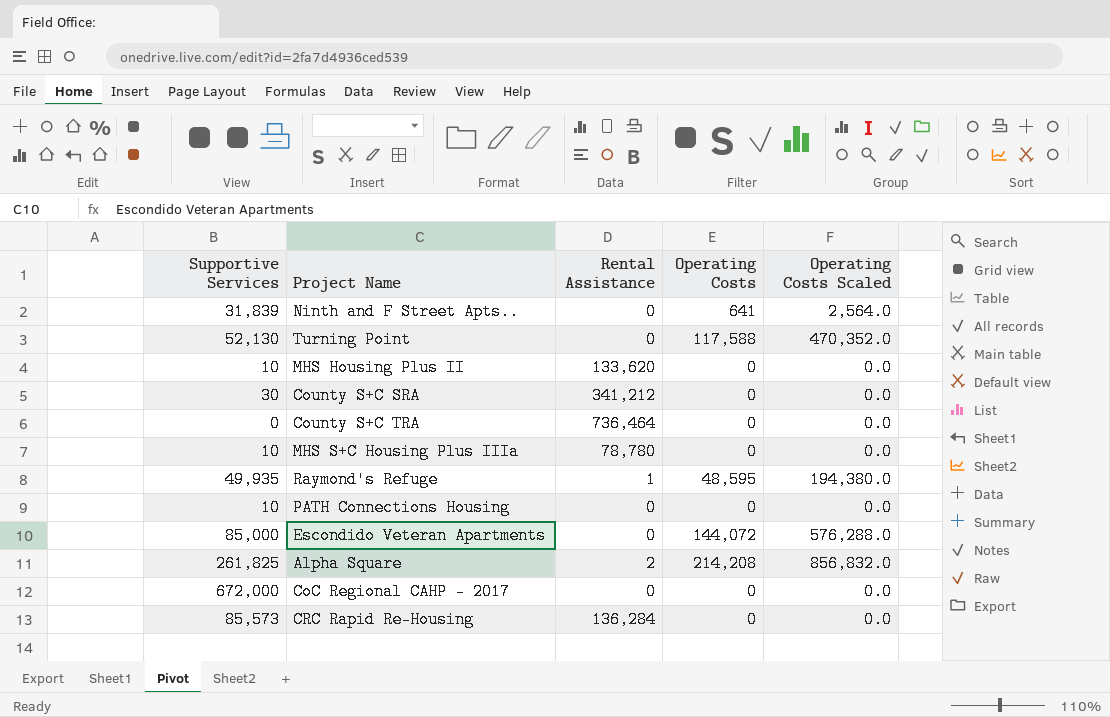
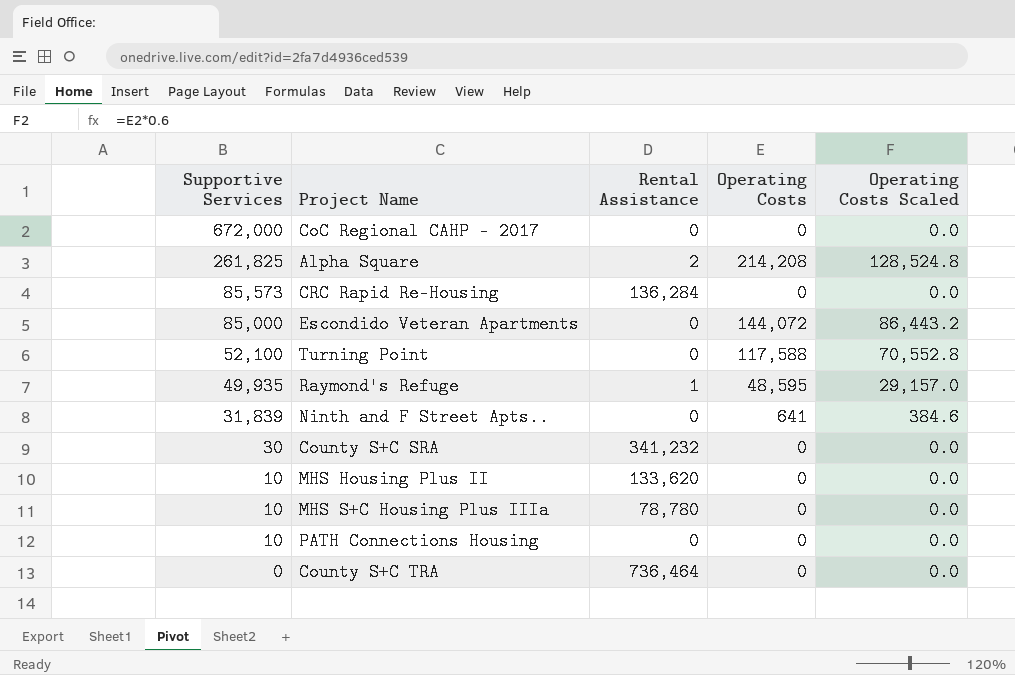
row order: none -> Supportive Services descending
column Operating Costs Scaled | formula: [Operating Costs] * 4 -> [Operating Costs] * 0.6
Turning Point | Supportive Services: 52,130 -> 52,100
County S+C SRA | Rental Assistance: 341,212 -> 341,232

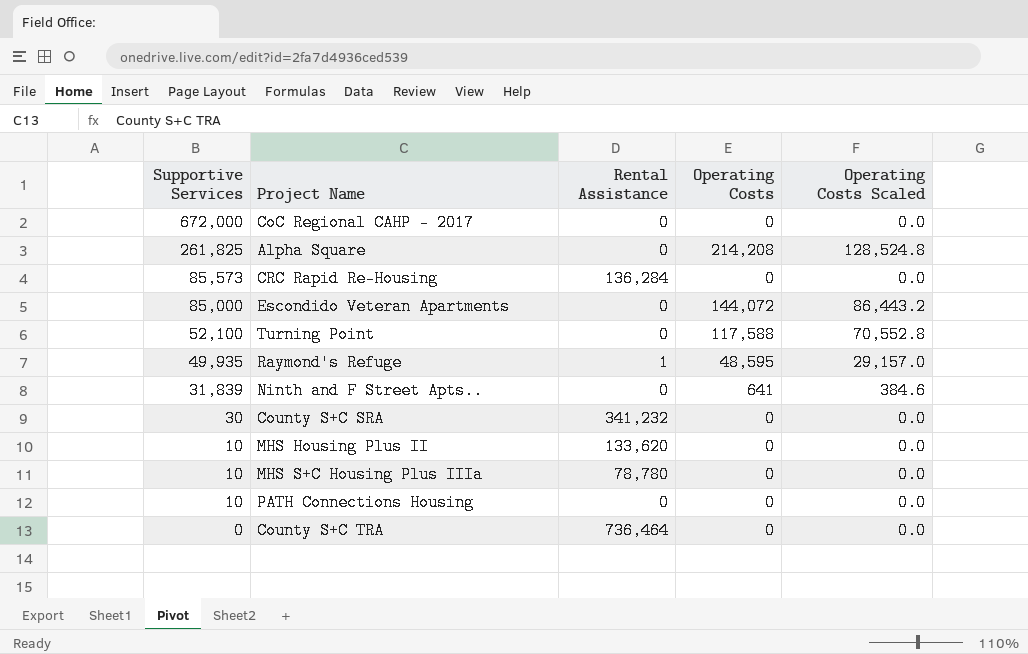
Alpha Square | Rental Assistance: 2 -> 0

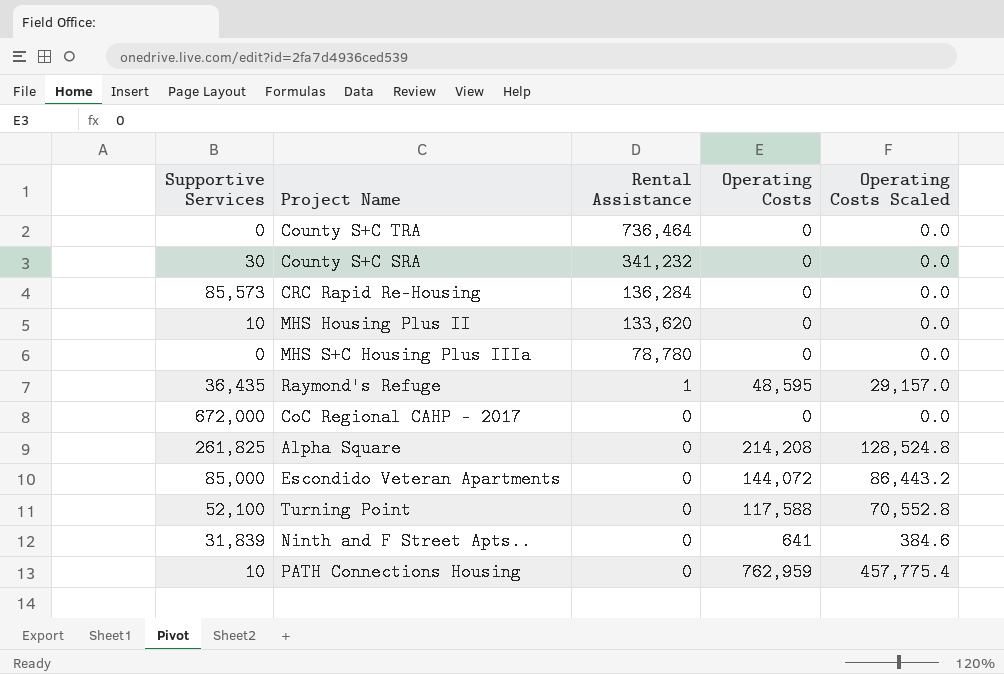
row order: Supportive Services descending -> Rental Assistance descending
MHS S+C Housing Plus IIIa | Supportive Services: 10 -> 0
Raymond's Refuge | Supportive Services: 49,935 -> 36,435
PATH Connections Housing | Operating Costs: 0 -> 762,959
PATH Connections Housing | Operating Costs Scaled: 0.0 -> 457,775.4

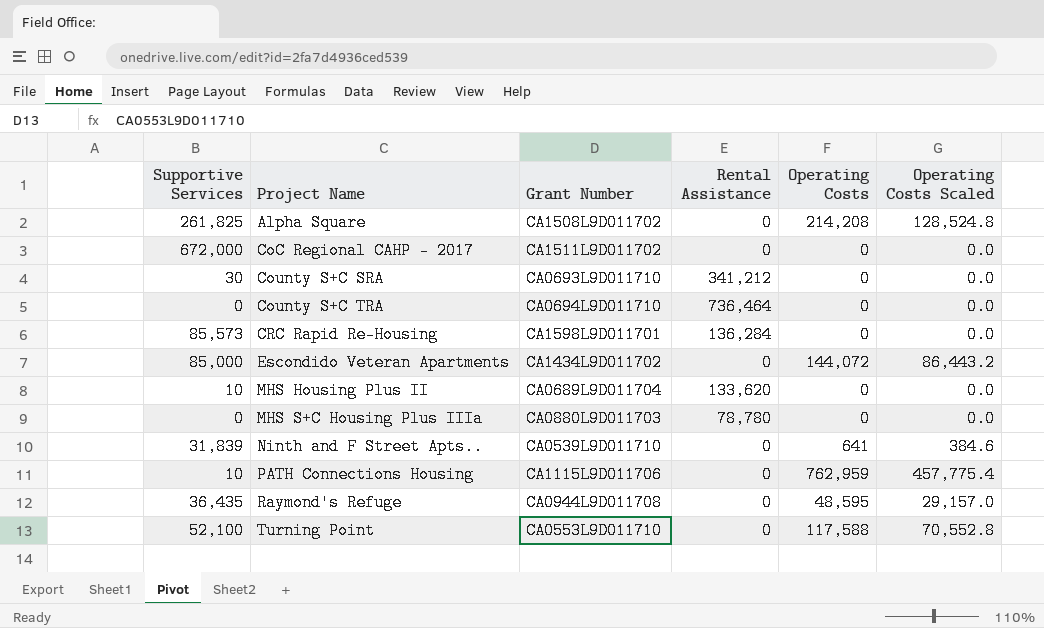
row order: Rental Assistance descending -> Project Name ascending
column Grant Number | position: none -> 3
County S+C SRA | Rental Assistance: 341,232 -> 341,212
Raymond's Refuge | Rental Assistance: 1 -> 0

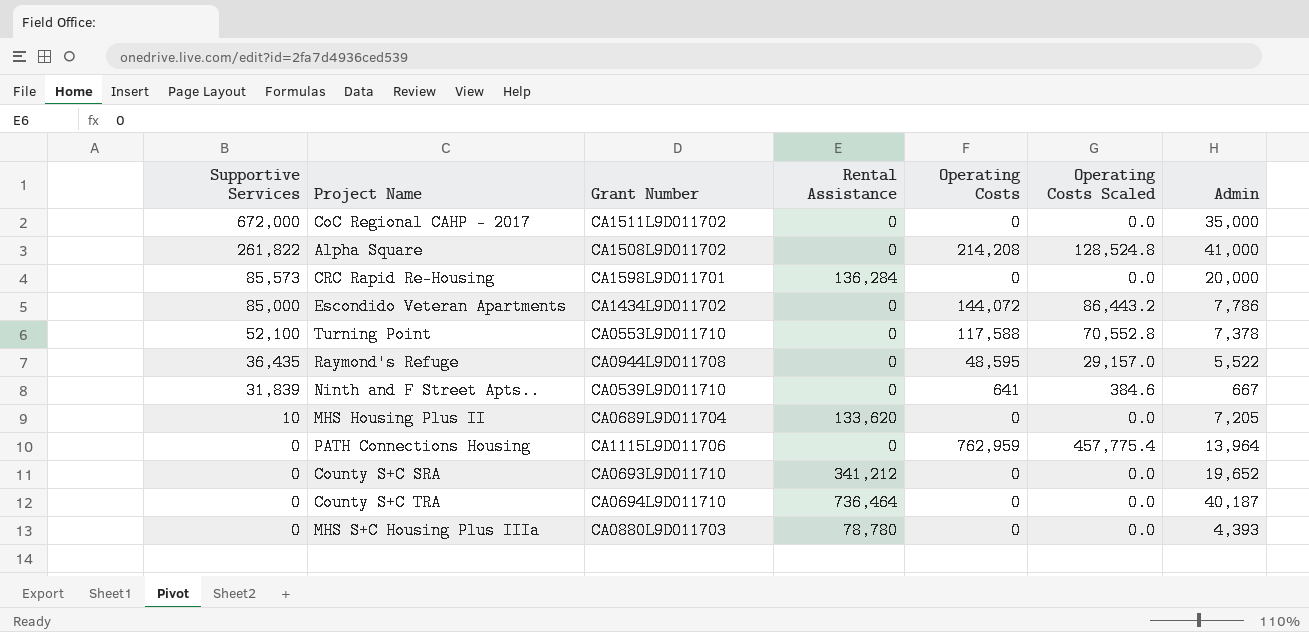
row order: Project Name ascending -> Supportive Services descending
column Admin | position: none -> 7
Alpha Square | Supportive Services: 261,825 -> 261,822
PATH Connections Housing | Supportive Services: 10 -> 0
County S+C SRA | Supportive Services: 30 -> 0

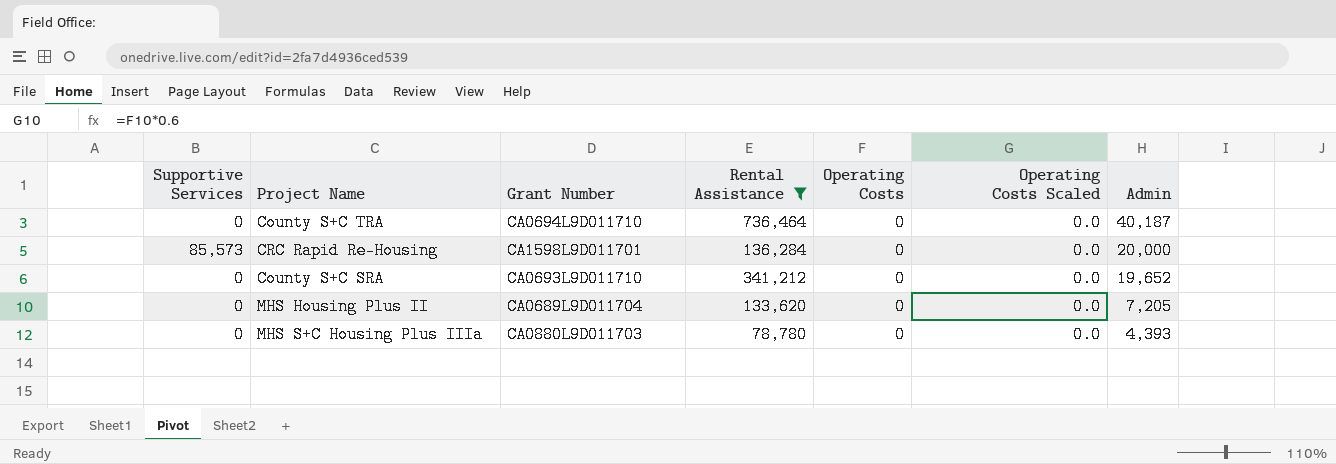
filter: none -> Rental Assistance != 0
row order: Supportive Services descending -> Admin descending
MHS Housing Plus II | Supportive Services: 10 -> 0

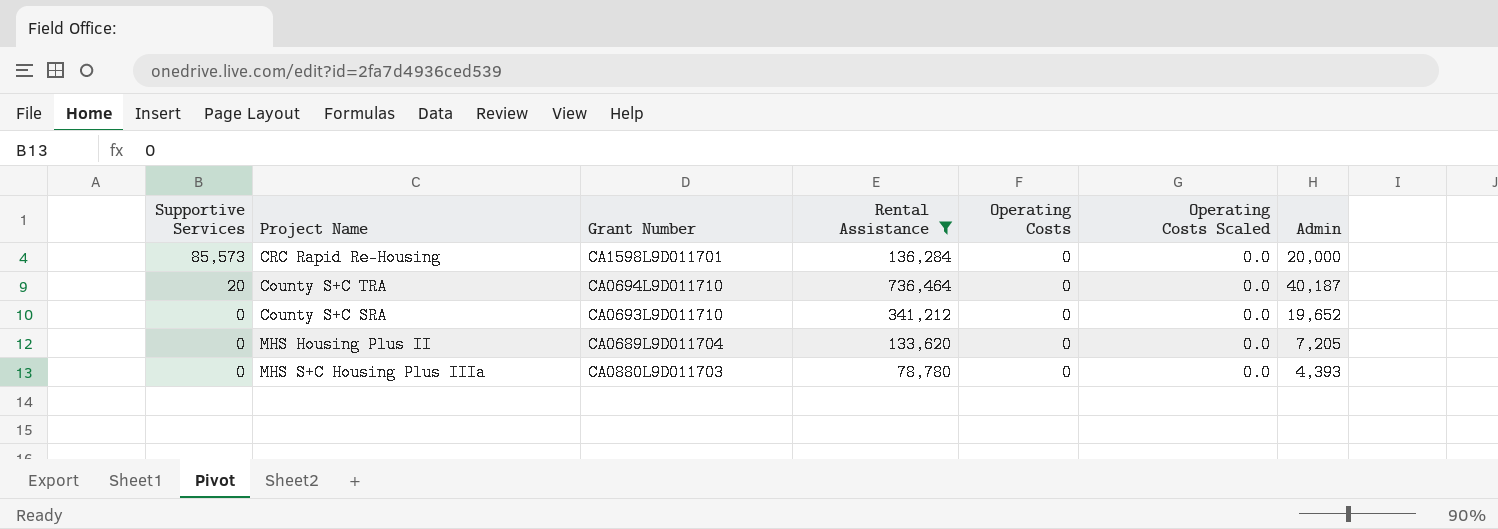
row order: Admin descending -> Supportive Services descending
County S+C TRA | Supportive Services: 0 -> 20

